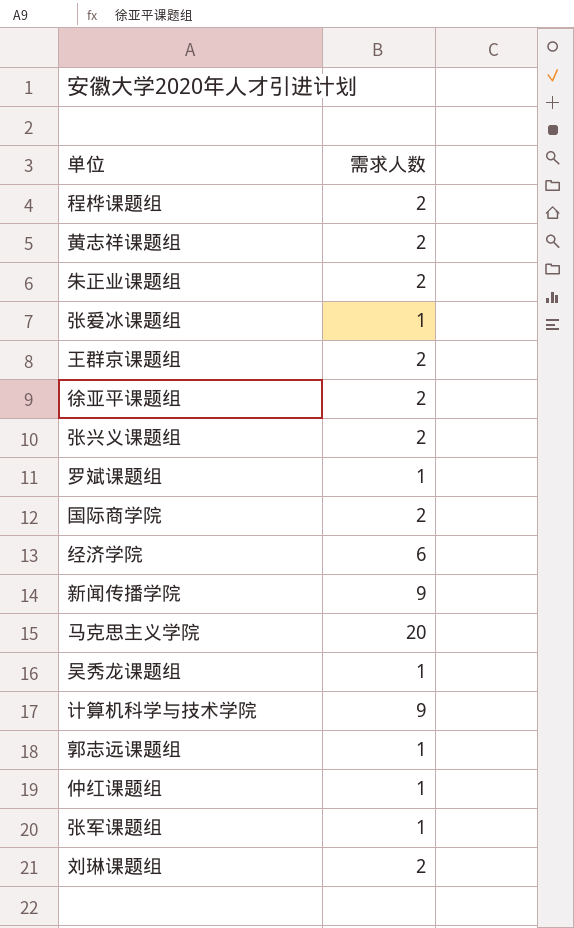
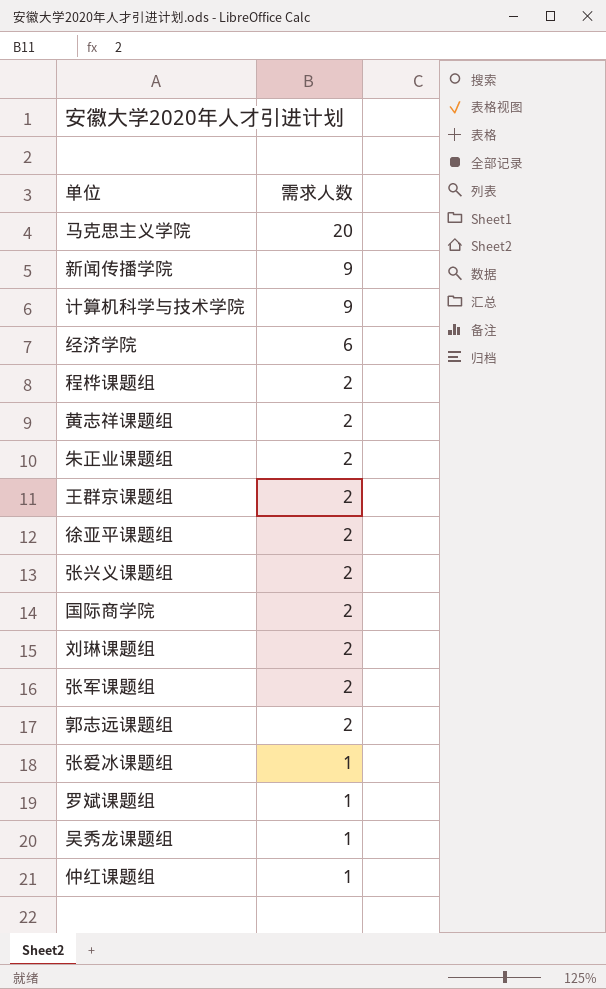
row order: none -> 需求人数 descending
张军课题组 | 需求人数: 1 -> 2
郭志远课题组 | 需求人数: 1 -> 2

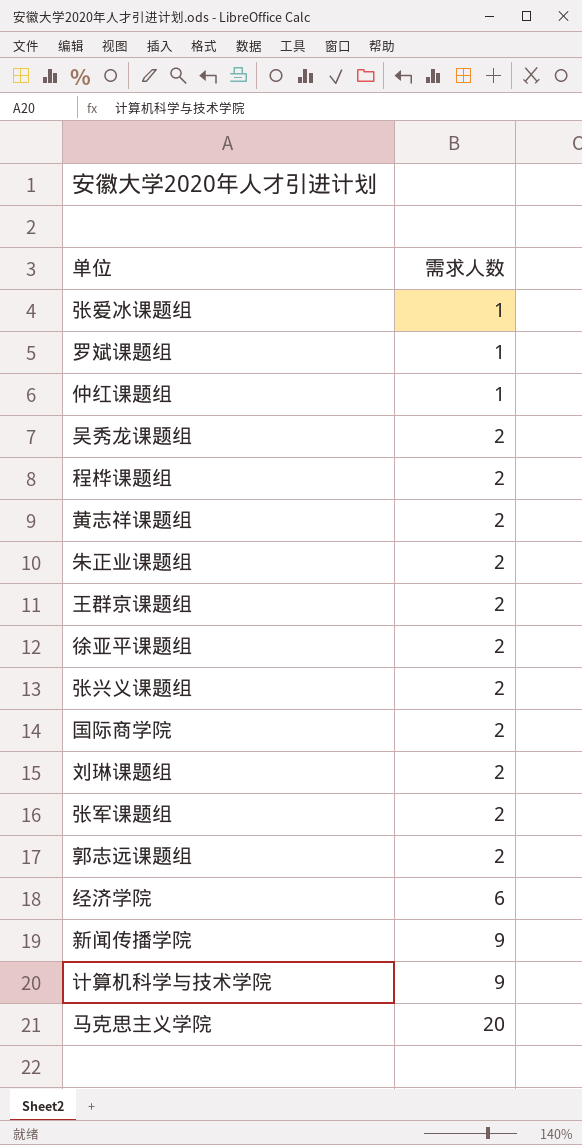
row order: 需求人数 descending -> 需求人数 ascending
吴秀龙课题组 | 需求人数: 1 -> 2

